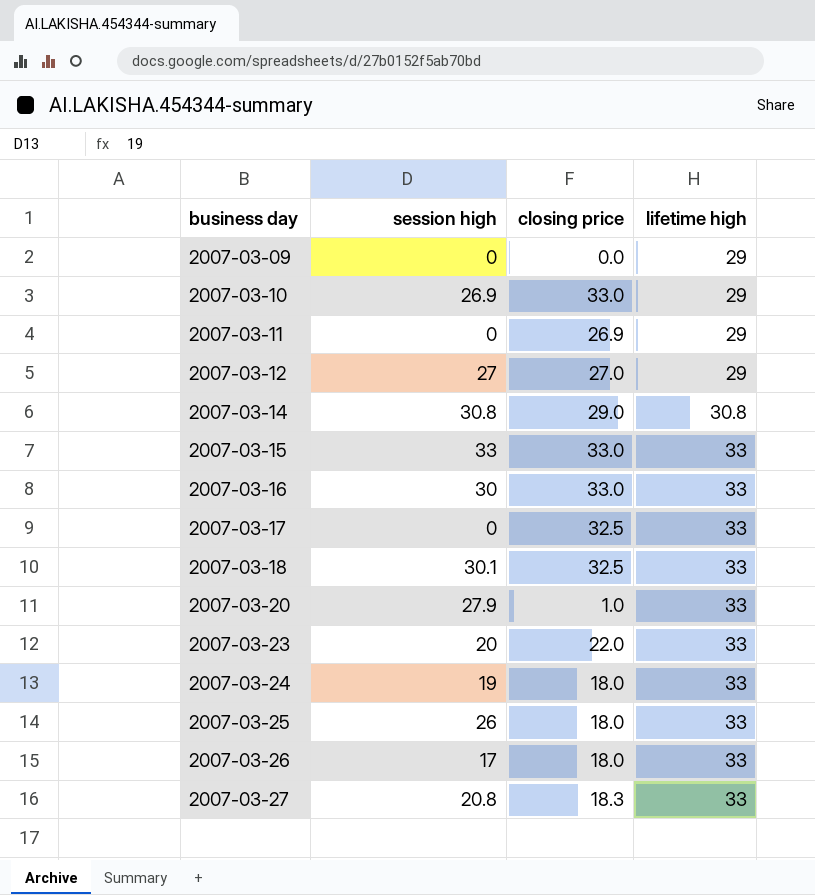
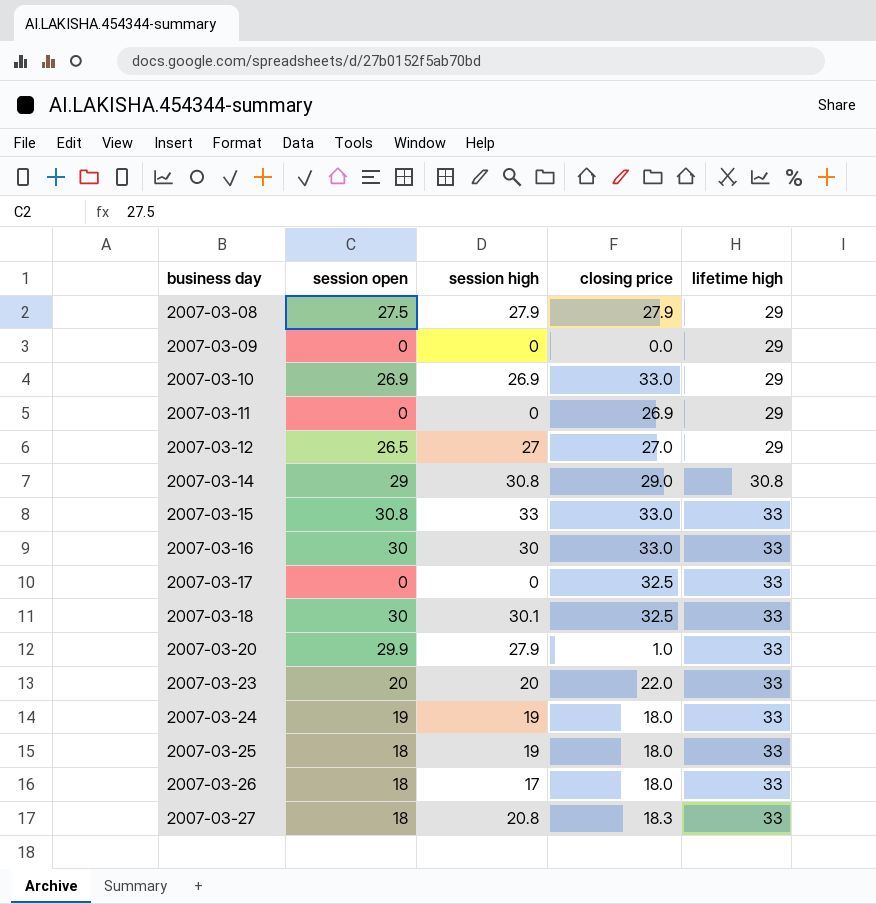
column session open | position: none -> 2
row 2007-03-08: none -> 27.5 | 27.9 | 27.9 | 29
2007-03-25 | session high: 26 -> 19

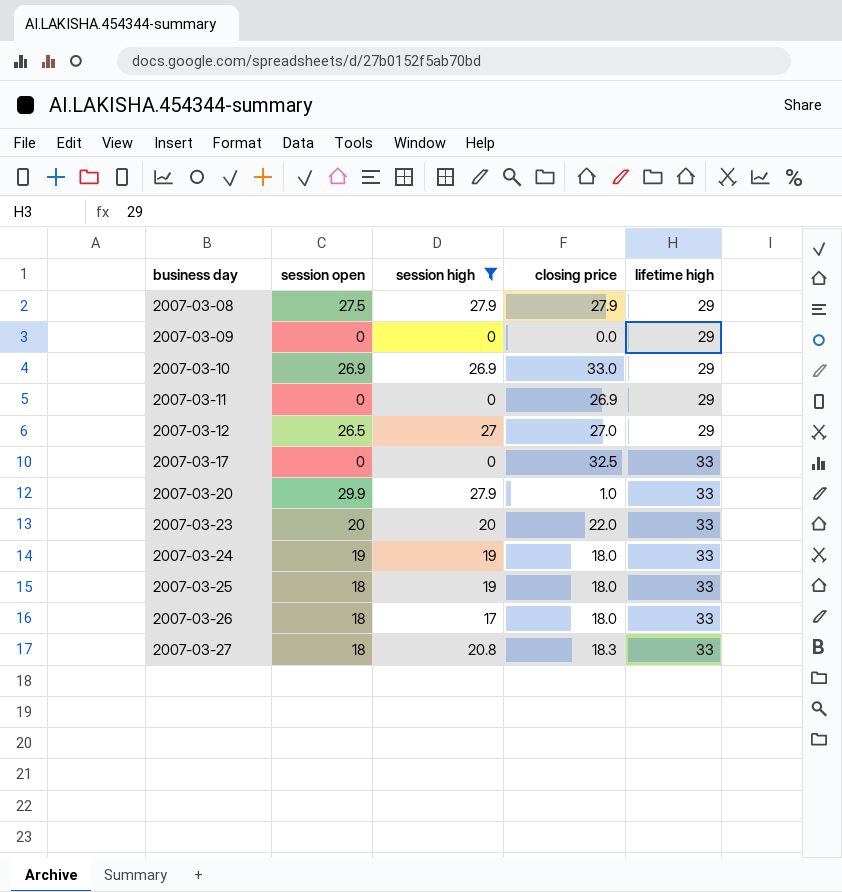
filter: none -> session high <= 27.9

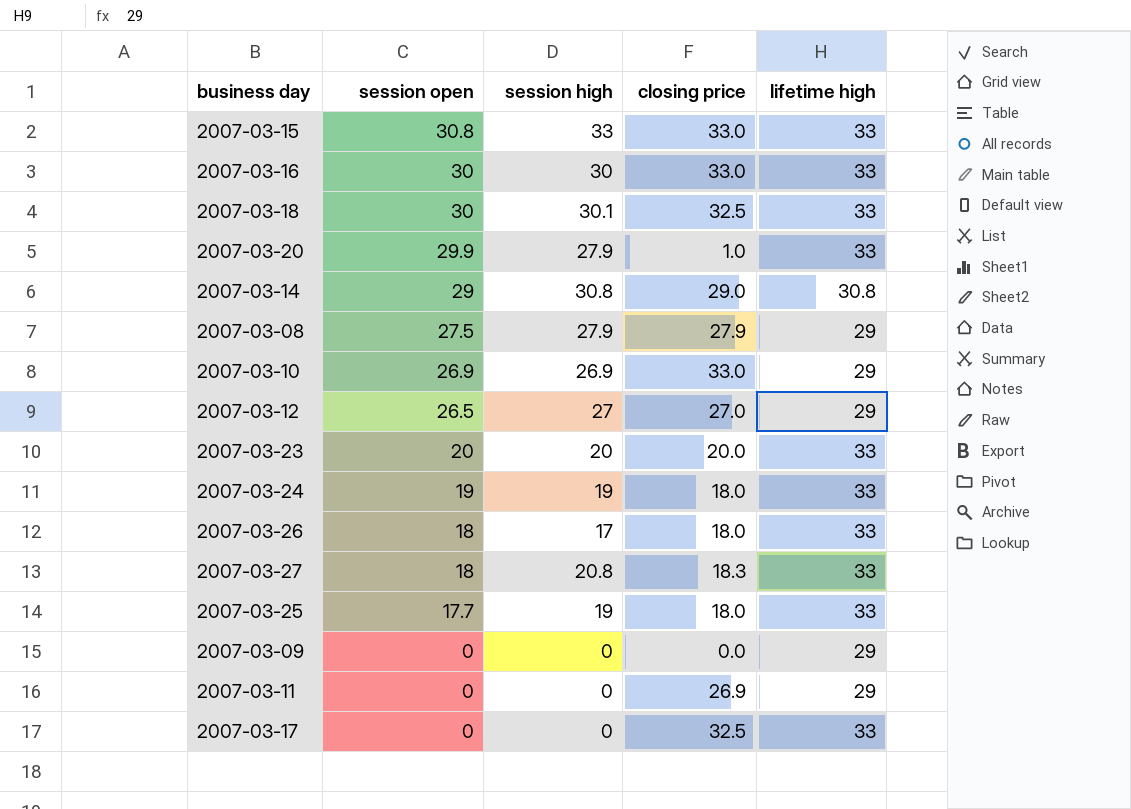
filter: session high <= 27.9 -> none
row order: business day ascending -> session open descending
2007-03-23 | closing price: 22.0 -> 20.0
2007-03-25 | session open: 18 -> 17.7

